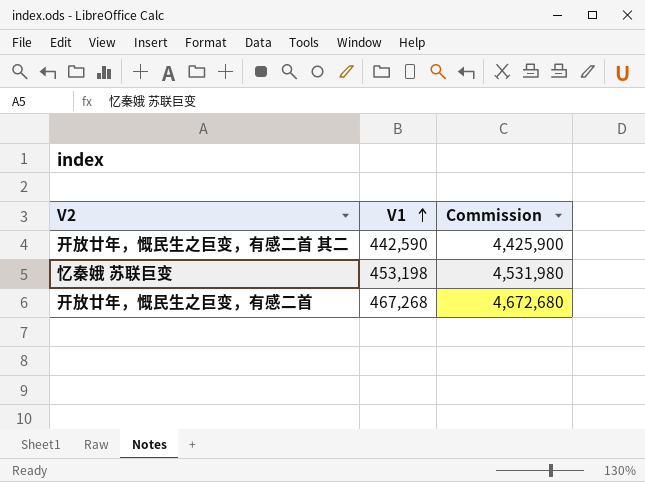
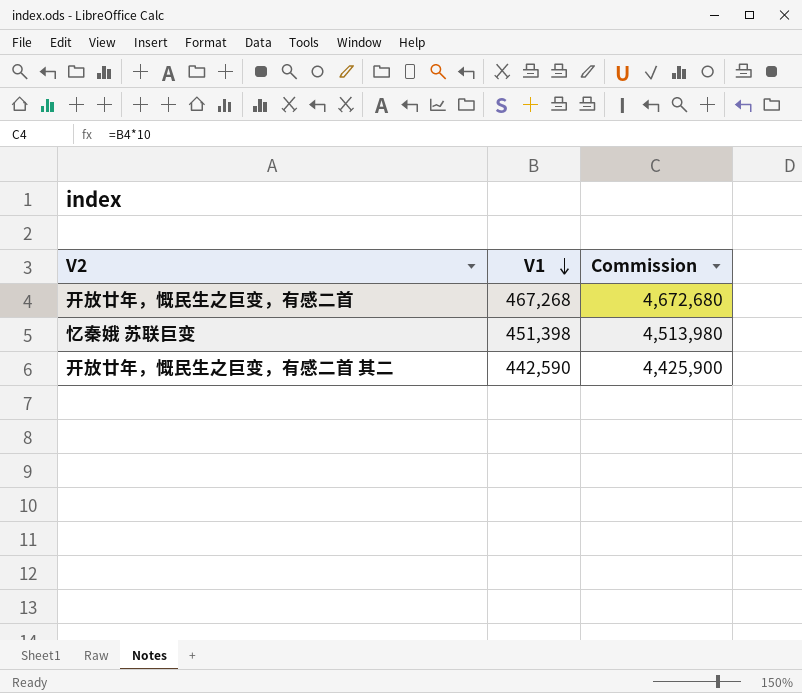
row order: V1 ascending -> V1 descending
忆秦娥 苏联巨变 | V1: 453,198 -> 451,398
忆秦娥 苏联巨变 | Commission: 4,531,980 -> 4,513,980

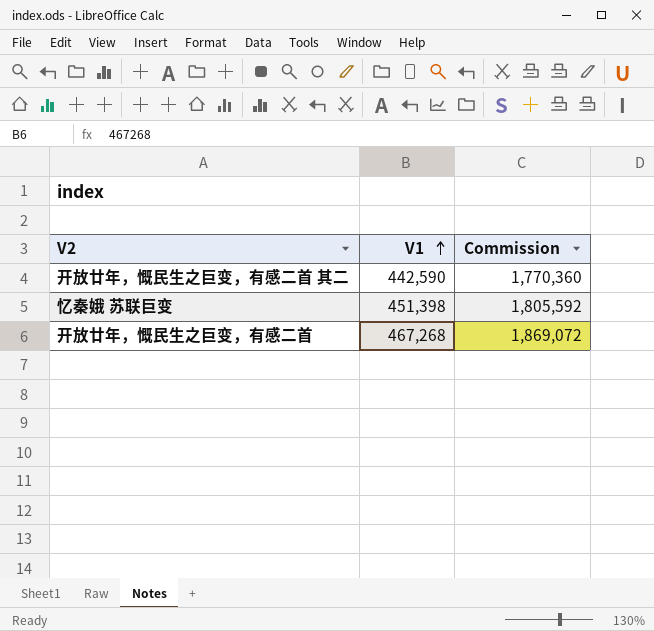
row order: V1 descending -> V1 ascending
column Commission | formula: [V1] * 10 -> [V1] * 4

